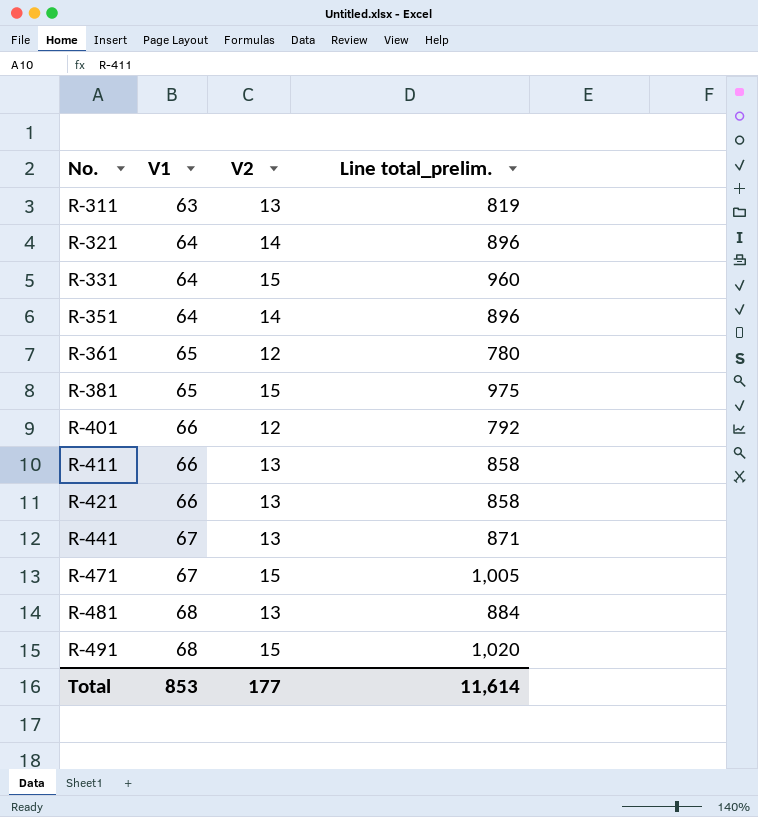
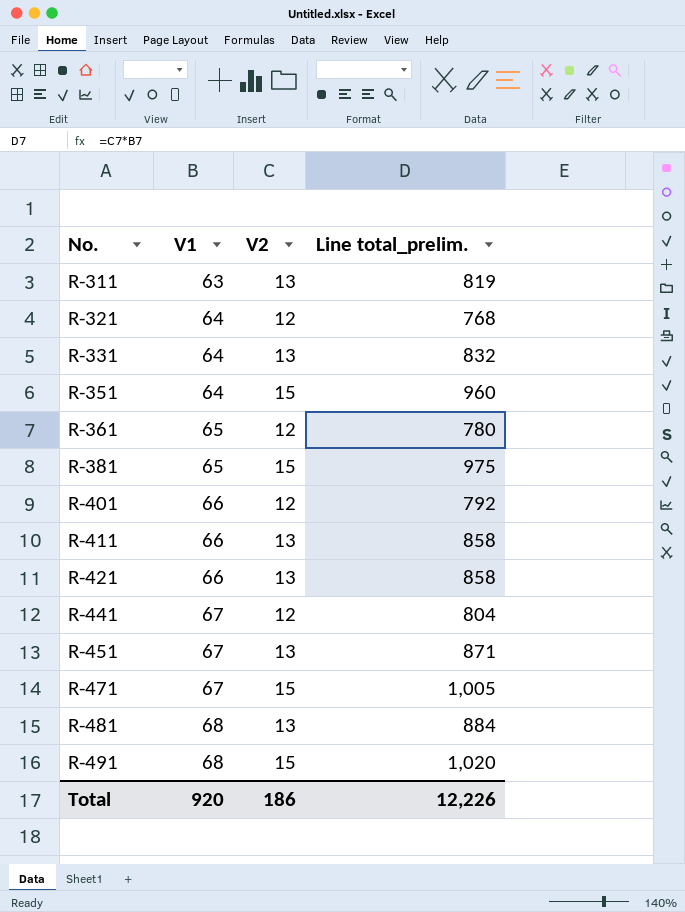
R-321 | V2: 14 -> 12
R-321 | Line total_prelim.: 896 -> 768
R-331 | V2: 15 -> 13
R-331 | Line total_prelim.: 960 -> 832
R-351 | V2: 14 -> 15
R-351 | Line total_prelim.: 896 -> 960
R-441 | V2: 13 -> 12
R-441 | Line total_prelim.: 871 -> 804
row R-451: none -> 67 | 13 | 871
Total | V1: 853 -> 920
Total | V2: 177 -> 186
Total | Line total_prelim.: 11,614 -> 12,226

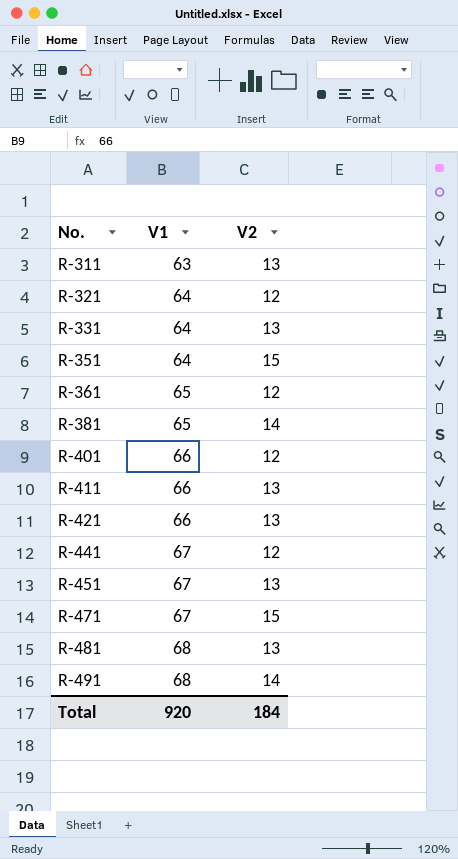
column Line total_prelim. | formula: [V1] * [V2] -> none
R-381 | V2: 15 -> 14
R-491 | V2: 15 -> 14
Total | V2: 186 -> 184

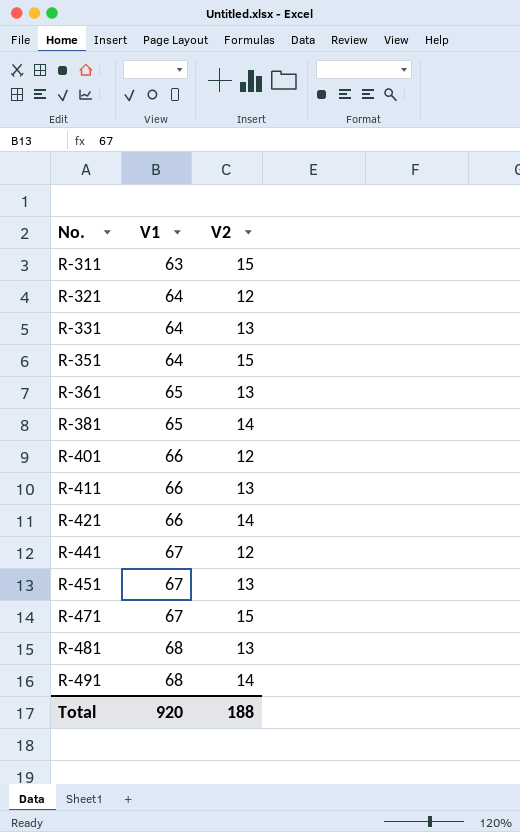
R-311 | V2: 13 -> 15
R-361 | V2: 12 -> 13
R-421 | V2: 13 -> 14
Total | V2: 184 -> 188

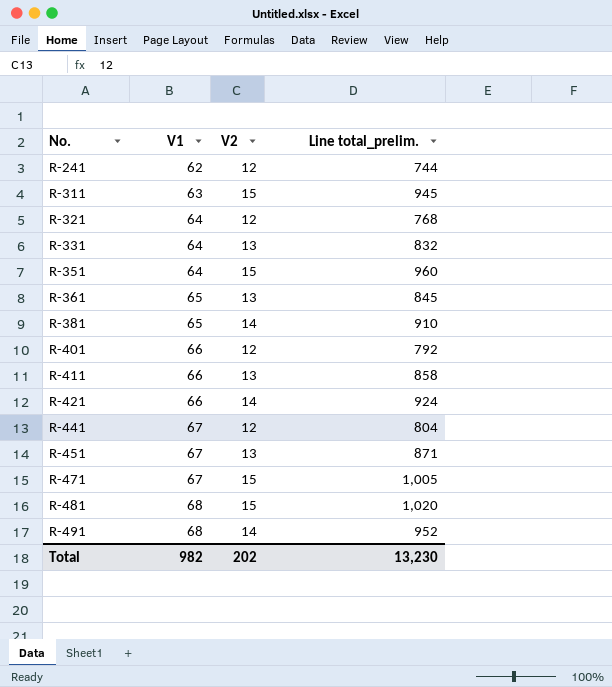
column Line total_prelim. | formula: none -> [V1] * [V2]
row R-241: none -> 62 | 12 | 744
R-481 | V2: 13 -> 15
Total | V1: 920 -> 982
Total | V2: 188 -> 202

